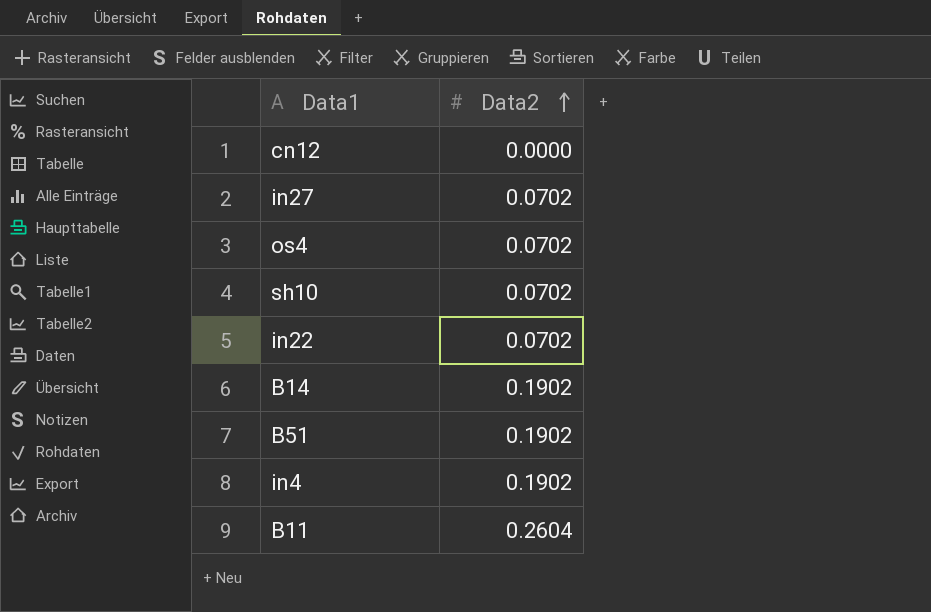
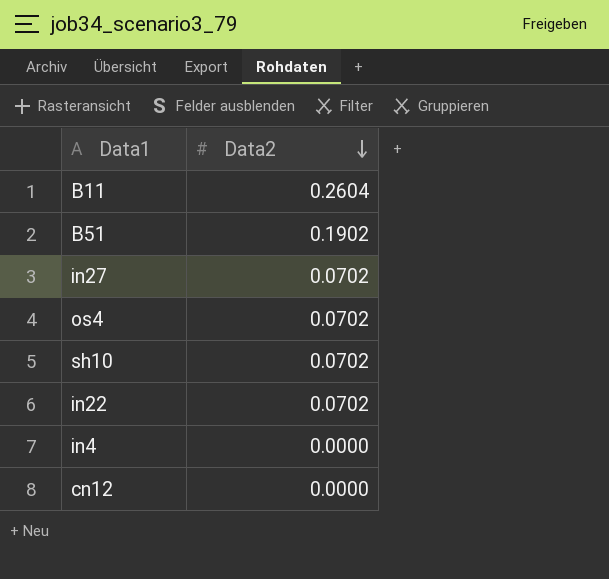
row order: Data2 ascending -> Data2 descending
row B14: 0.1902 -> none
in4 | Data2: 0.1902 -> 0.0000

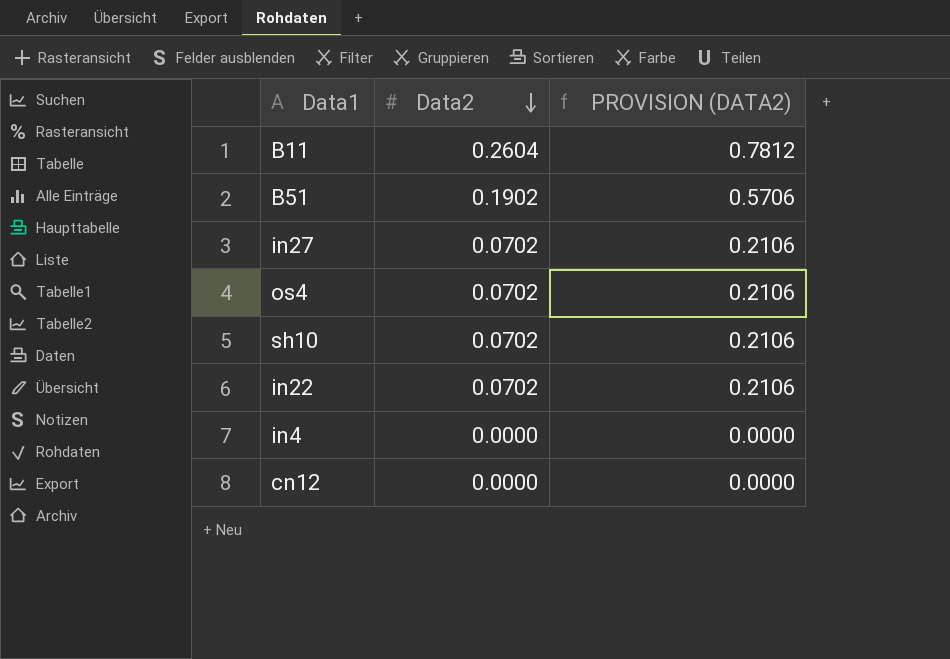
column PROVISION (DATA2) | formula: none -> [Data2] * 3

